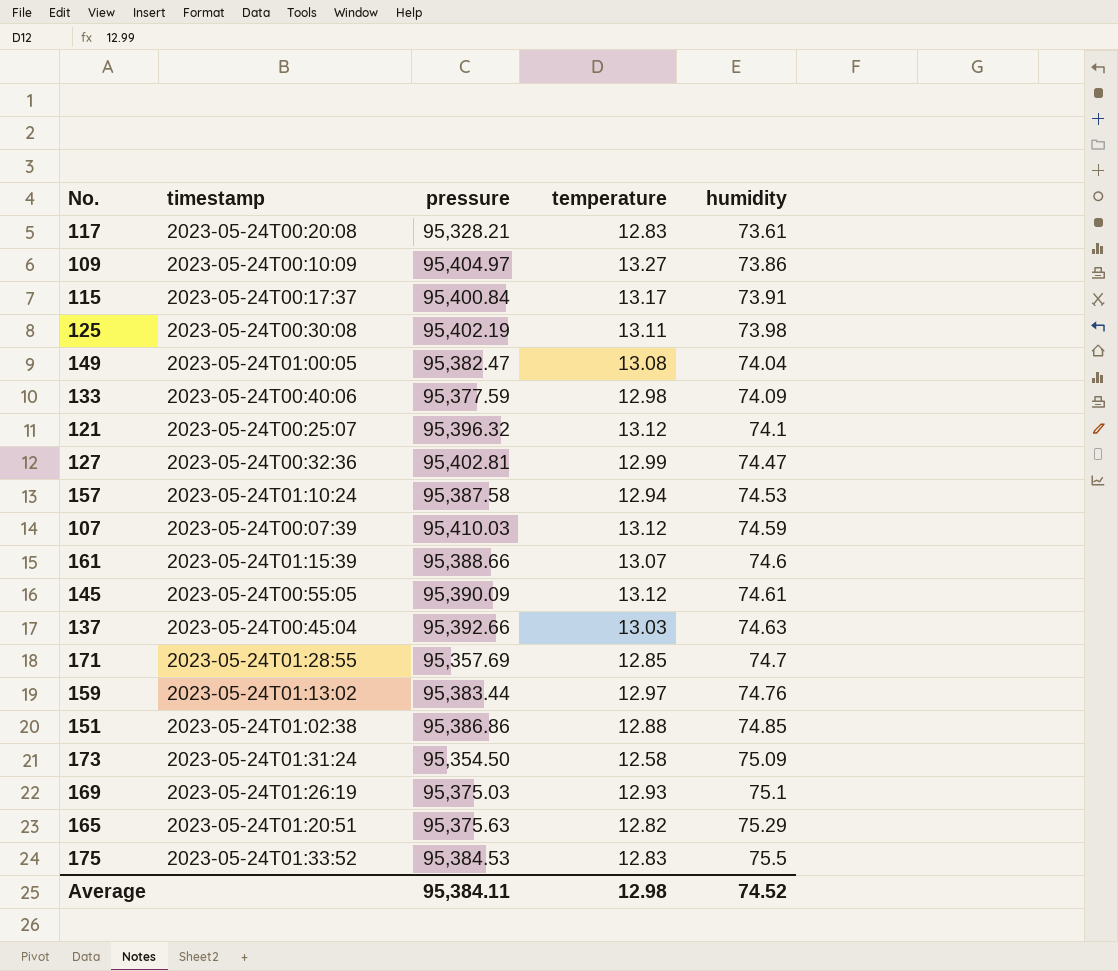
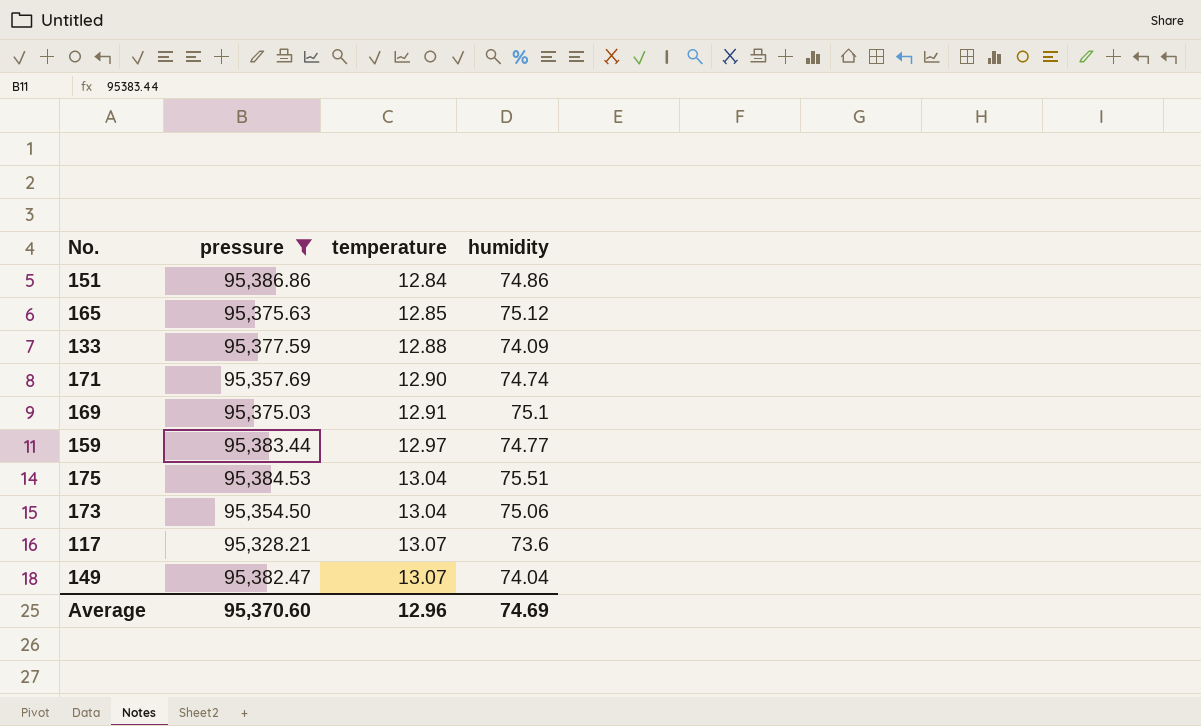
filter: none -> pressure <= 95,386.86
row order: humidity ascending -> temperature ascending
column timestamp | position: 2 -> none
151 | temperature: 12.88 -> 12.84
151 | humidity: 74.85 -> 74.86
165 | temperature: 12.82 -> 12.85
165 | humidity: 75.29 -> 75.12
133 | temperature: 12.98 -> 12.88
171 | temperature: 12.85 -> 12.90
171 | humidity: 74.7 -> 74.74
169 | temperature: 12.93 -> 12.91
159 | humidity: 74.76 -> 74.77
175 | temperature: 12.83 -> 13.04
175 | humidity: 75.5 -> 75.51
173 | temperature: 12.58 -> 13.04
173 | humidity: 75.09 -> 75.06
117 | temperature: 12.83 -> 13.07
117 | humidity: 73.61 -> 73.6
149 | temperature: 13.08 -> 13.07
Average | pressure: 95,384.11 -> 95,370.60
Average | temperature: 12.98 -> 12.96
Average | humidity: 74.52 -> 74.69

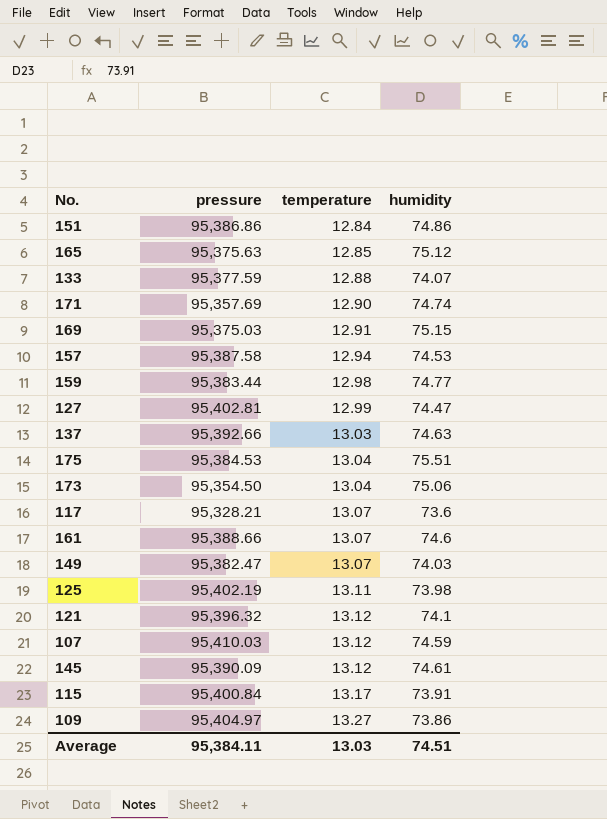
filter: pressure <= 95,386.86 -> none
133 | humidity: 74.09 -> 74.07
169 | humidity: 75.1 -> 75.15
159 | temperature: 12.97 -> 12.98
149 | humidity: 74.04 -> 74.03
Average | pressure: 95,370.60 -> 95,384.11
Average | temperature: 12.96 -> 13.03
Average | humidity: 74.69 -> 74.51

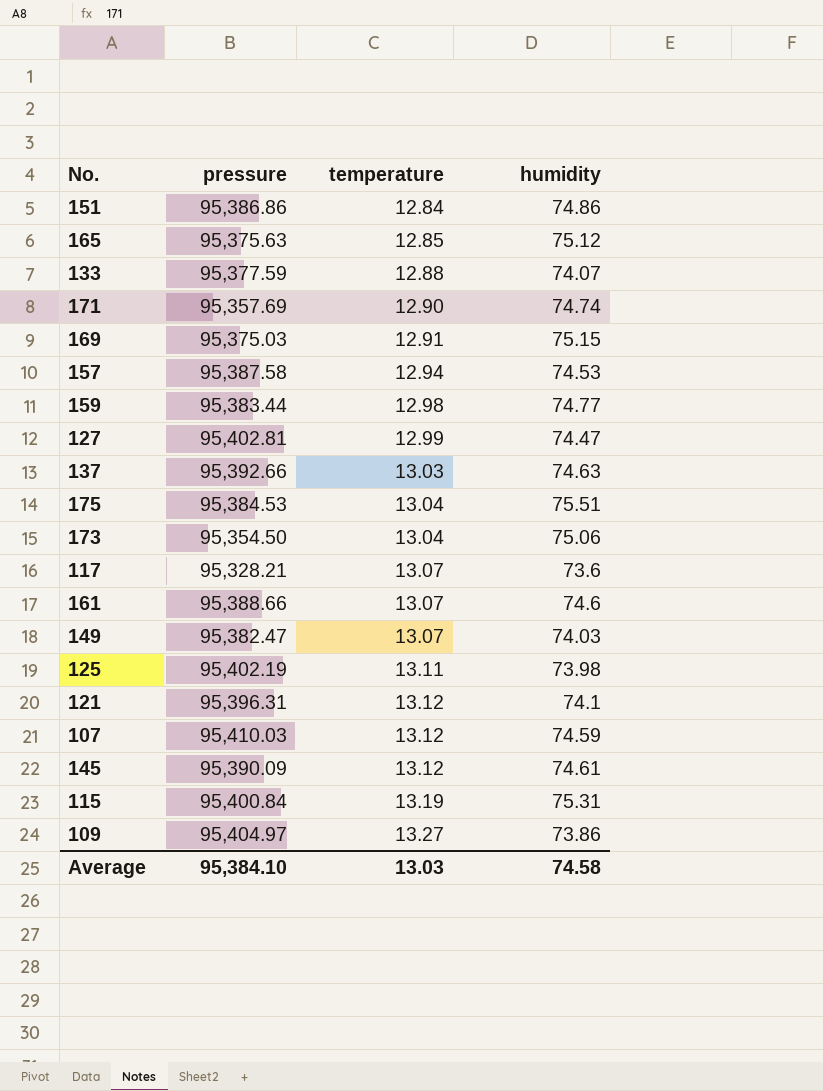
121 | pressure: 95,396.32 -> 95,396.31
115 | temperature: 13.17 -> 13.19
115 | humidity: 73.91 -> 75.31
Average | pressure: 95,384.11 -> 95,384.10
Average | humidity: 74.51 -> 74.58

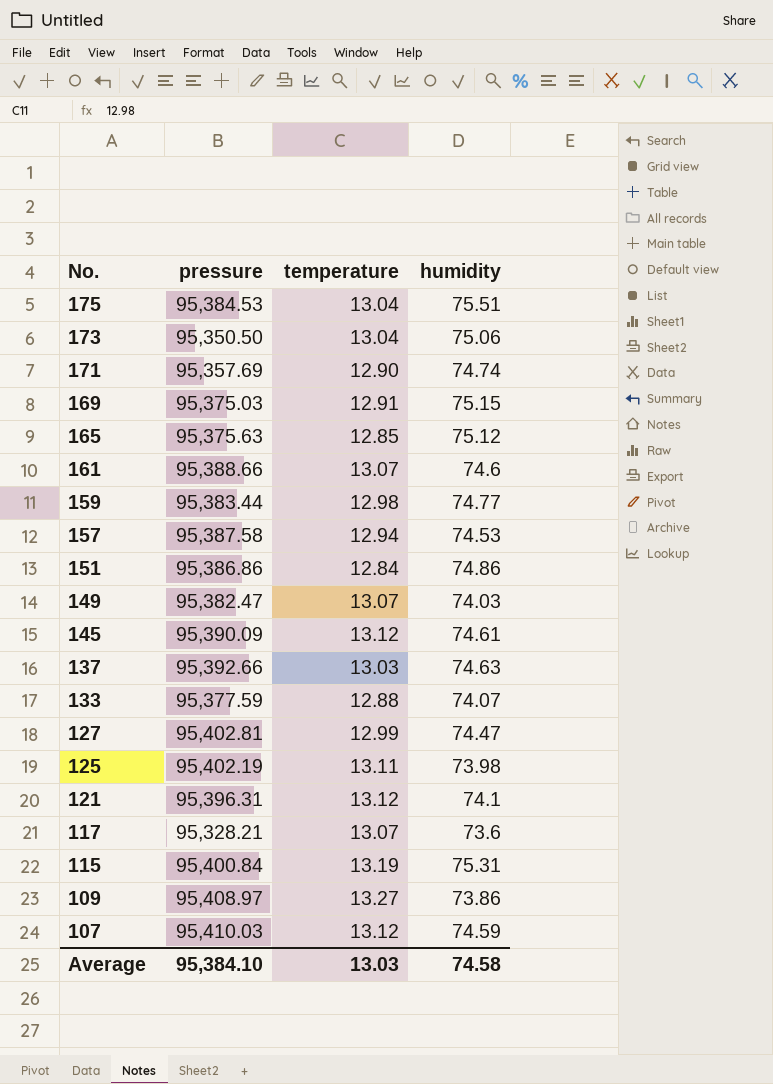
row order: temperature ascending -> No. descending
173 | pressure: 95,354.50 -> 95,350.50
109 | pressure: 95,404.97 -> 95,408.97

